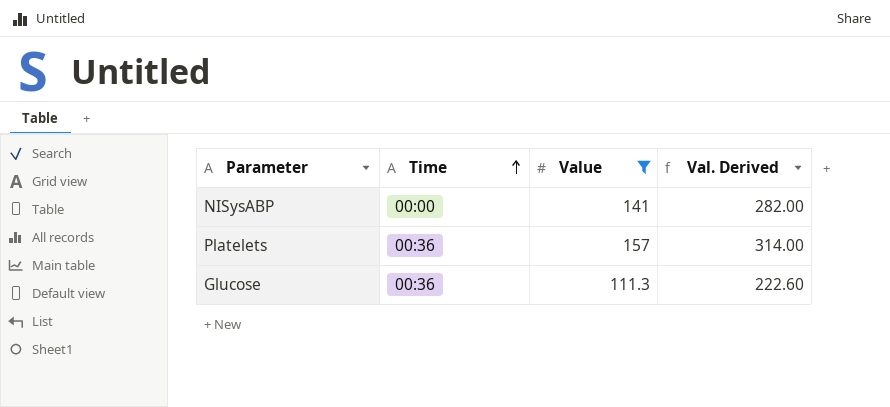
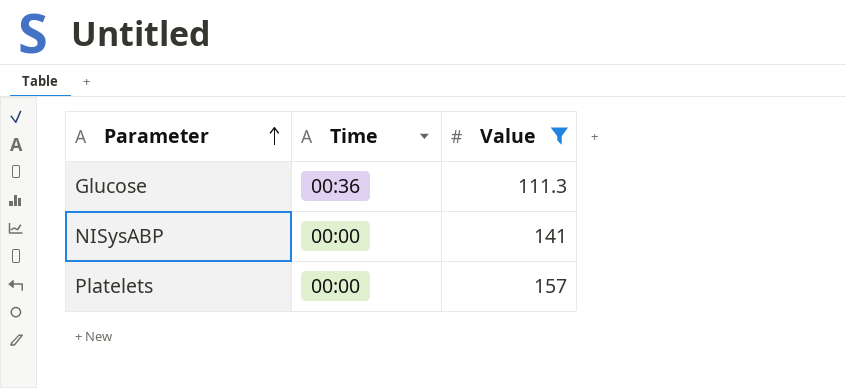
row order: Time ascending -> Parameter ascending
column Val. Derived | formula: [Value] * 2 -> none
Platelets | Time: 00:36 -> 00:00

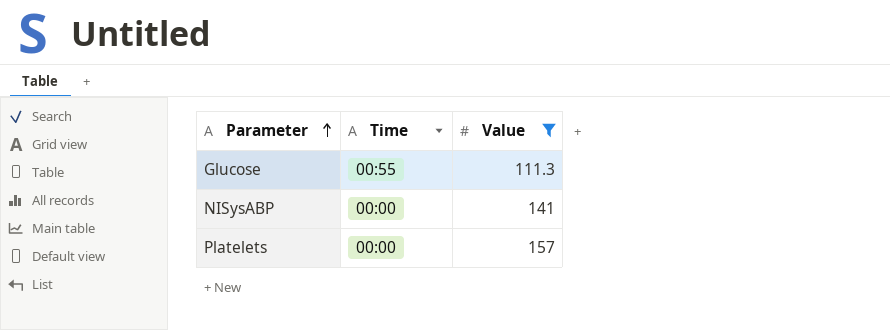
Glucose | Time: 00:36 -> 00:55

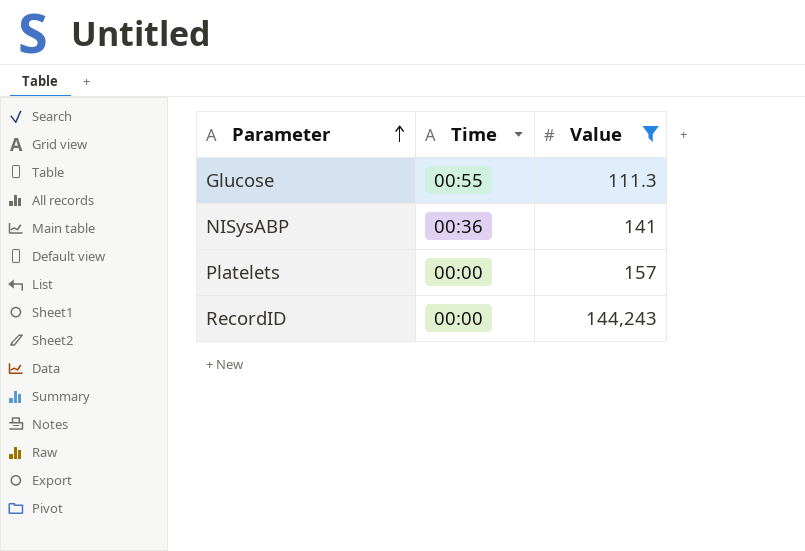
NISysABP | Time: 00:00 -> 00:36
row RecordID: none -> 00:00 | 144,243

